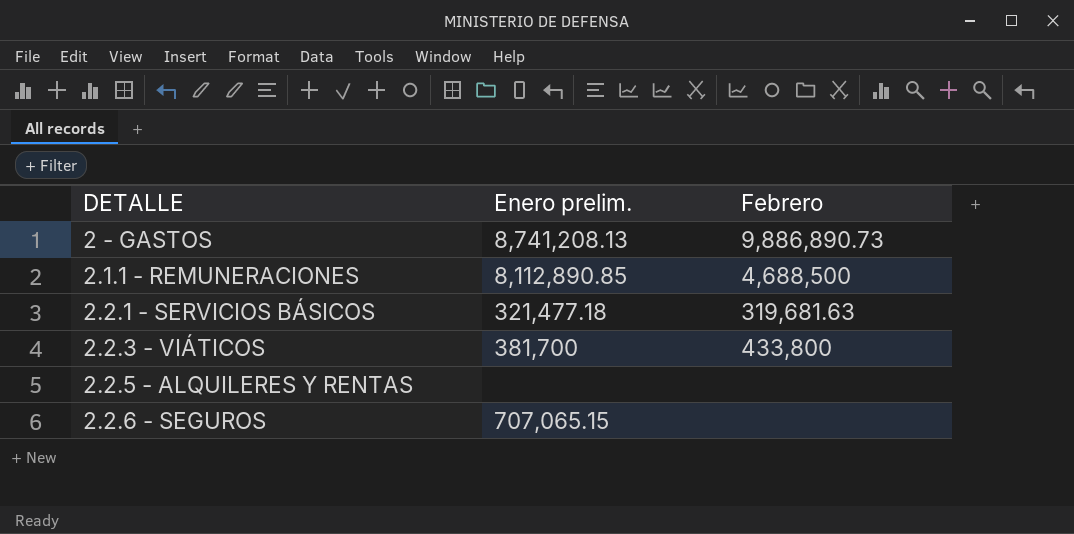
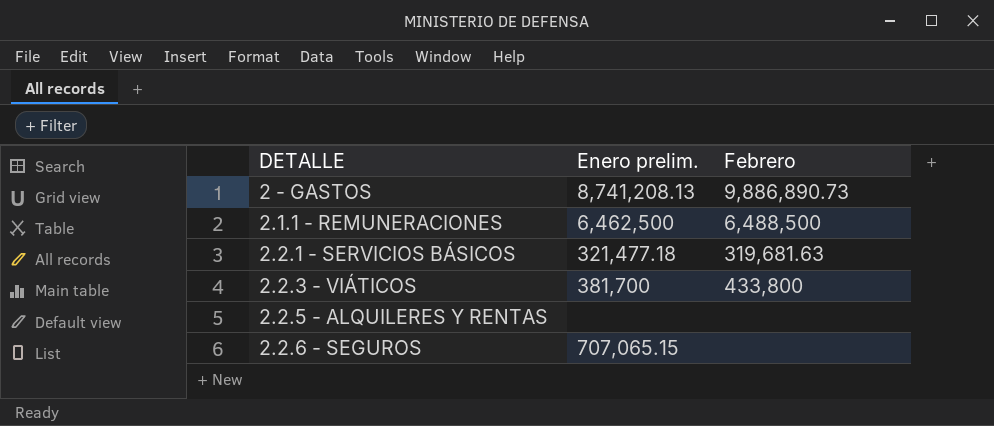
2.1.1 - REMUNERACIONES | Enero prelim.: 8,112,890.85 -> 6,462,500
2.1.1 - REMUNERACIONES | Febrero: 4,688,500 -> 6,488,500

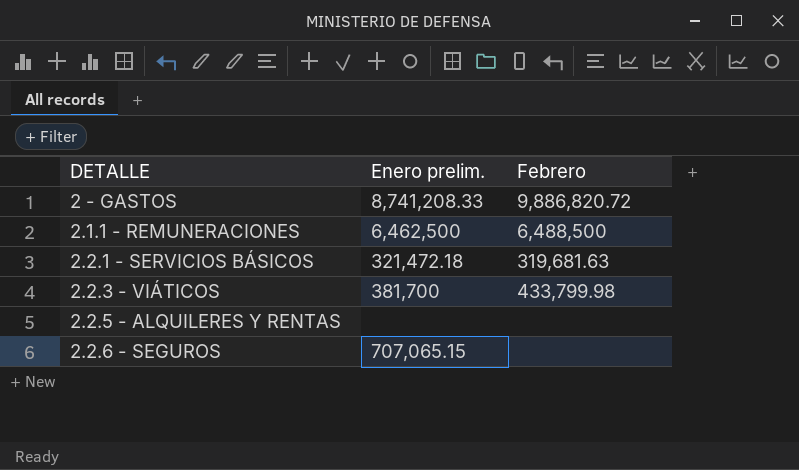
2 - GASTOS | Enero prelim.: 8,741,208.13 -> 8,741,208.33
2 - GASTOS | Febrero: 9,886,890.73 -> 9,886,820.72
2.2.1 - SERVICIOS BÁSICOS | Enero prelim.: 321,477.18 -> 321,472.18
2.2.3 - VIÁTICOS | Febrero: 433,800 -> 433,799.98

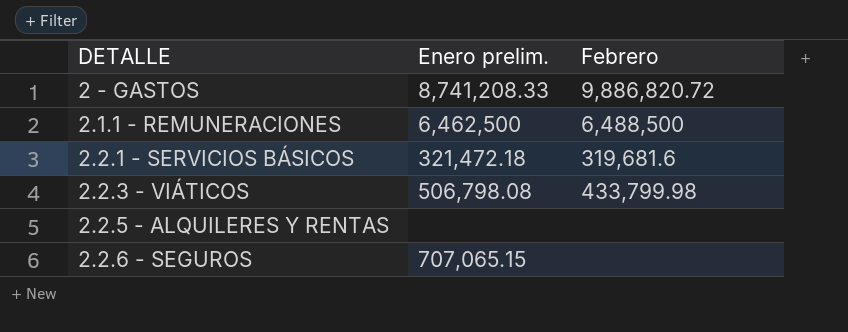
2.2.1 - SERVICIOS BÁSICOS | Febrero: 319,681.63 -> 319,681.6
2.2.3 - VIÁTICOS | Enero prelim.: 381,700 -> 506,798.08

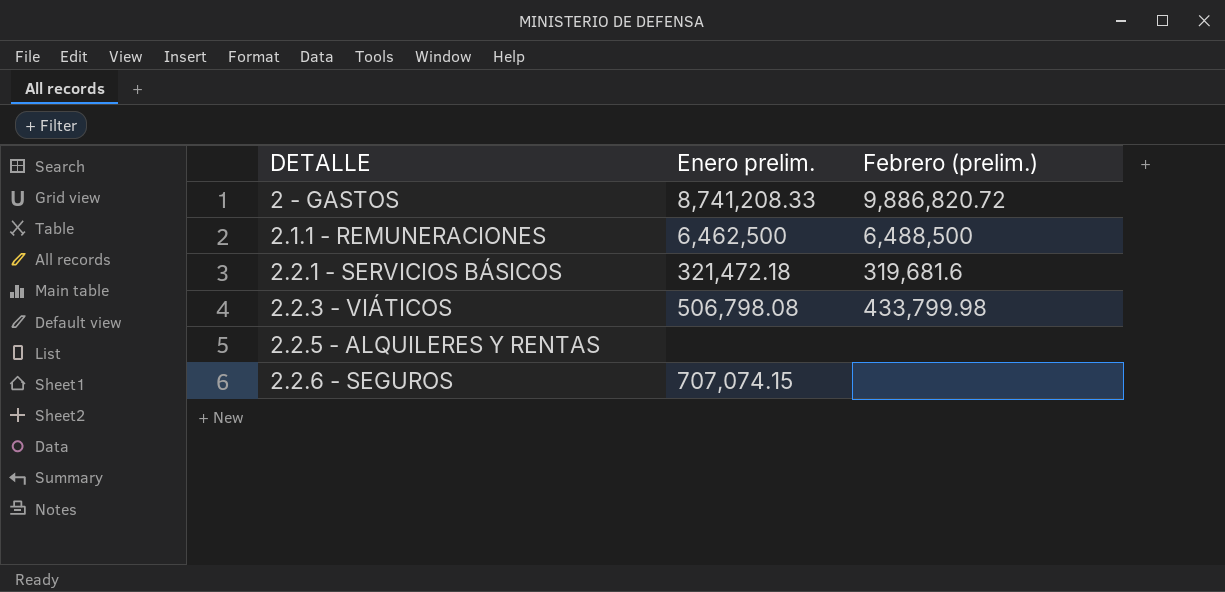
column name: Febrero -> Febrero (prelim.)
2.2.6 - SEGUROS | Enero prelim.: 707,065.15 -> 707,074.15

